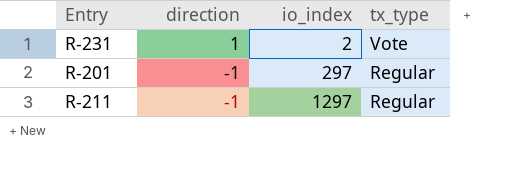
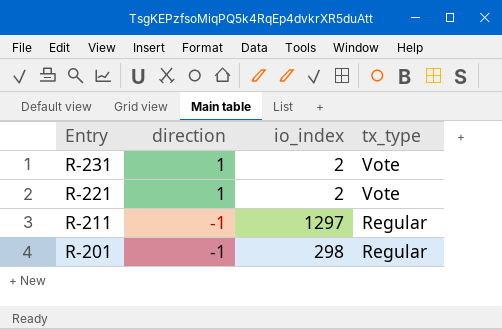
row order: direction descending -> Entry descending
row R-221: none -> 1 | 2 | Vote
R-201 | io_index: 297 -> 298

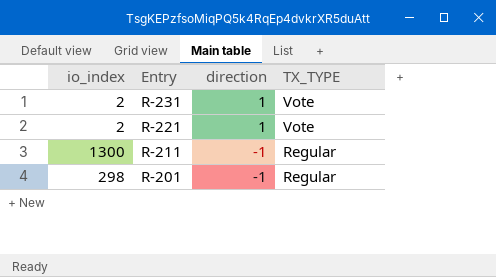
column io_index | position: 3 -> 1
column name: tx_type -> TX_TYPE
R-211 | io_index: 1297 -> 1300

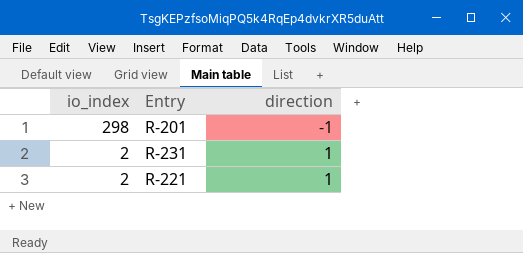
row order: Entry descending -> io_index descending
column TX_TYPE | position: 4 -> none
row R-211: 1300 | -1 | Regular -> none

